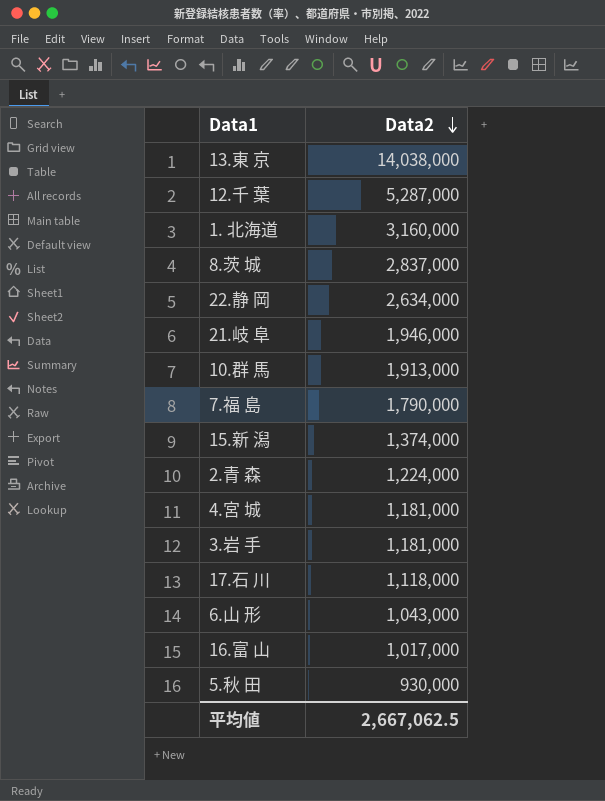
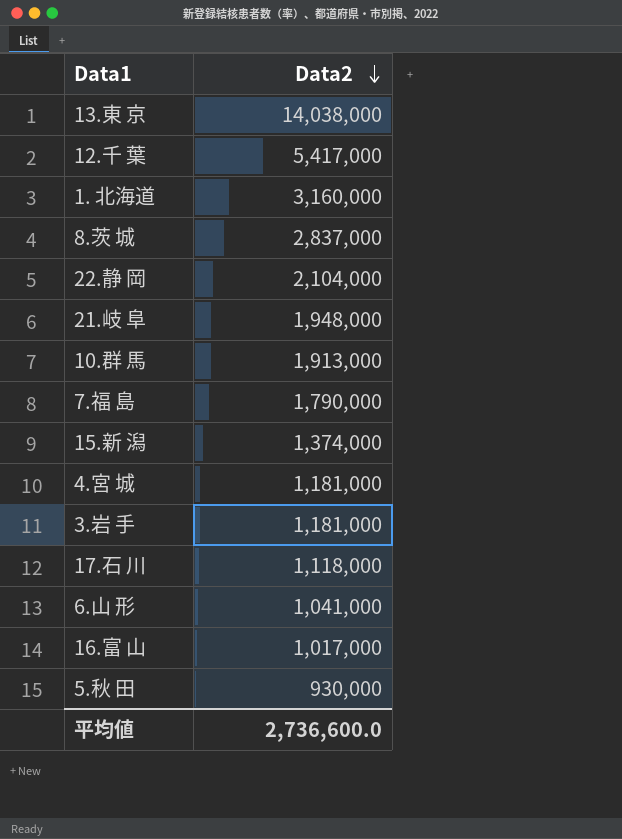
row 2.青 森: 1,224,000 -> none
12.千 葉 | Data2: 5,287,000 -> 5,417,000
22.静 岡 | Data2: 2,634,000 -> 2,104,000
21.岐 阜 | Data2: 1,946,000 -> 1,948,000
6.山 形 | Data2: 1,043,000 -> 1,041,000
平均値 | Data2: 2,667,062.5 -> 2,736,600.0

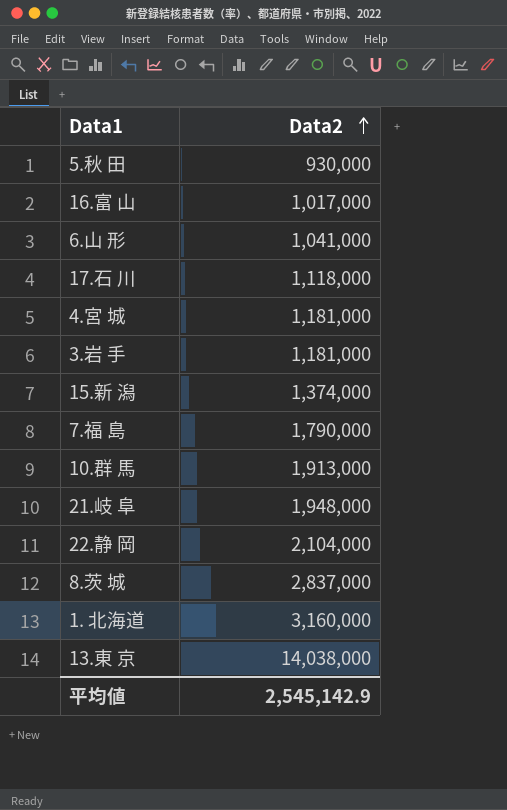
row order: Data2 descending -> Data2 ascending
row 12.千 葉: 5,417,000 -> none
平均値 | Data2: 2,736,600.0 -> 2,545,142.9

